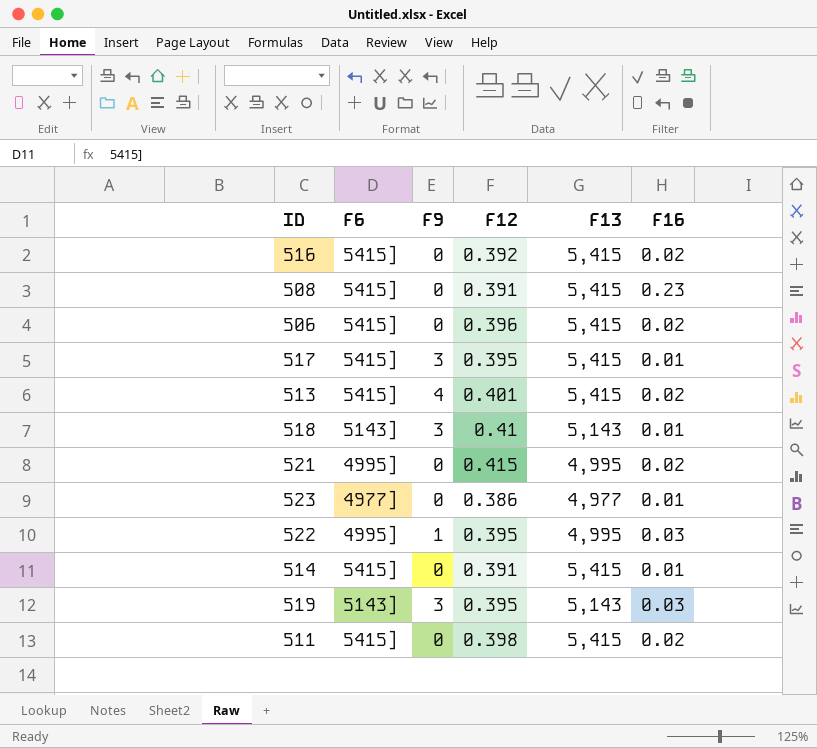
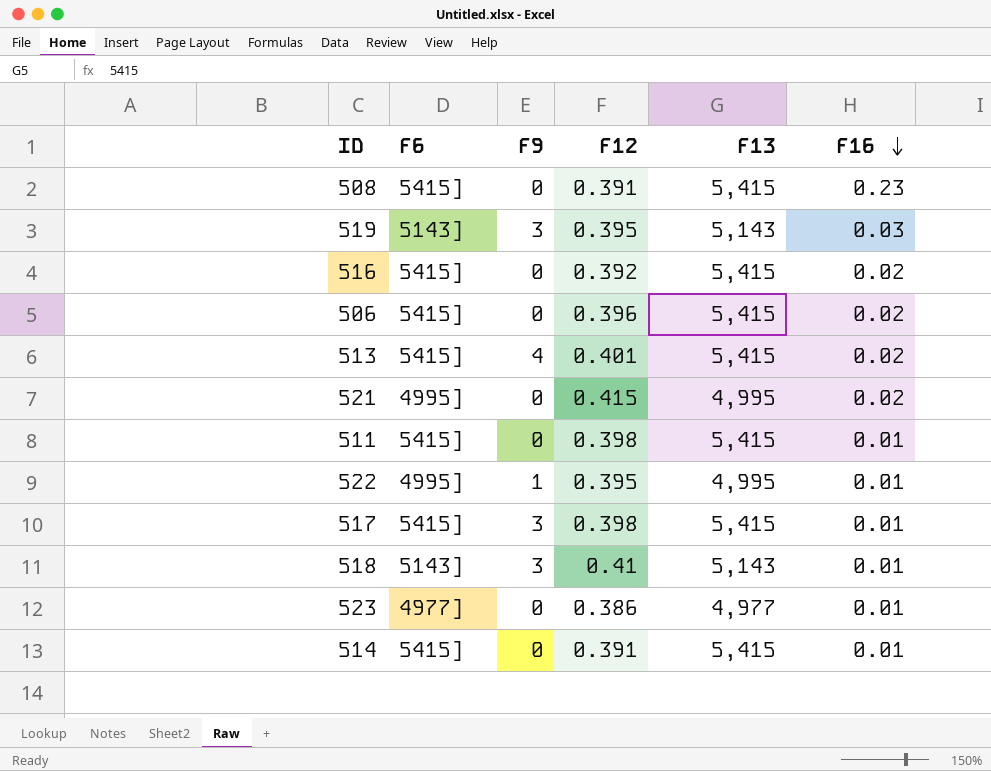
row order: none -> F16 descending
511 | F16: 0.02 -> 0.01
522 | F16: 0.03 -> 0.01
517 | F12: 0.395 -> 0.398

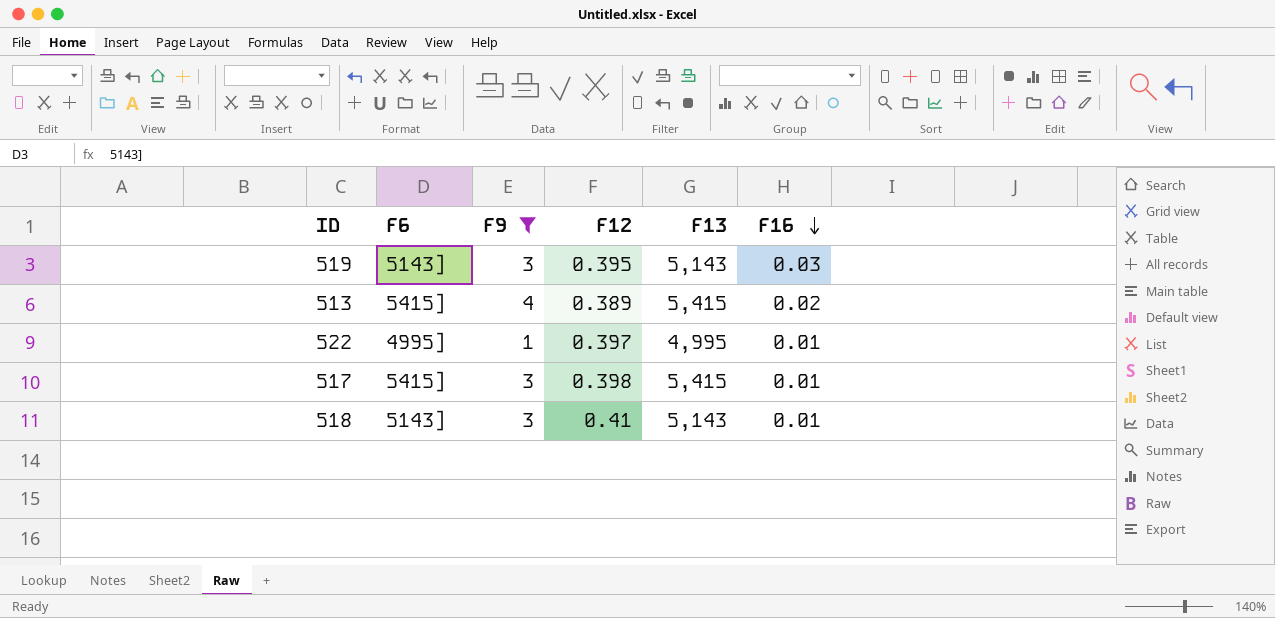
filter: none -> F9 != 0
513 | F12: 0.401 -> 0.389
522 | F12: 0.395 -> 0.397

